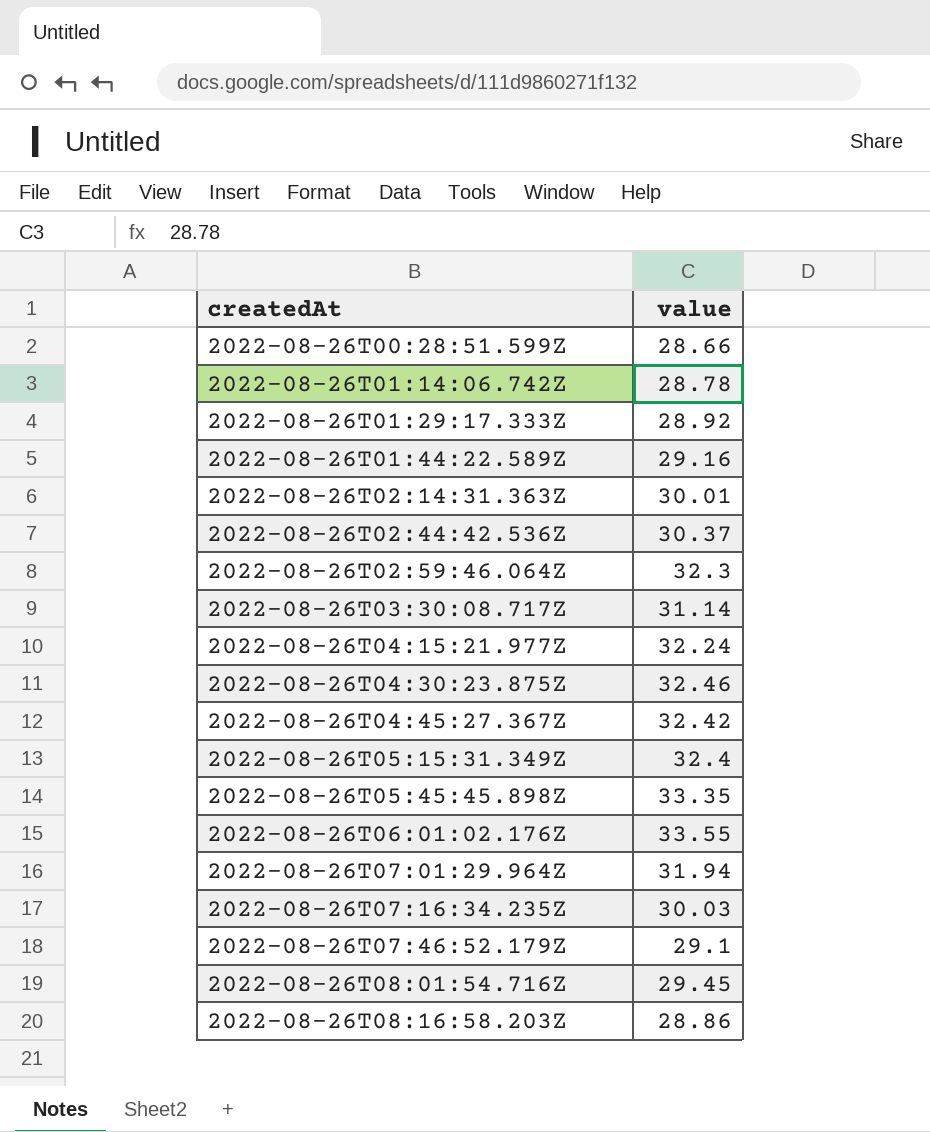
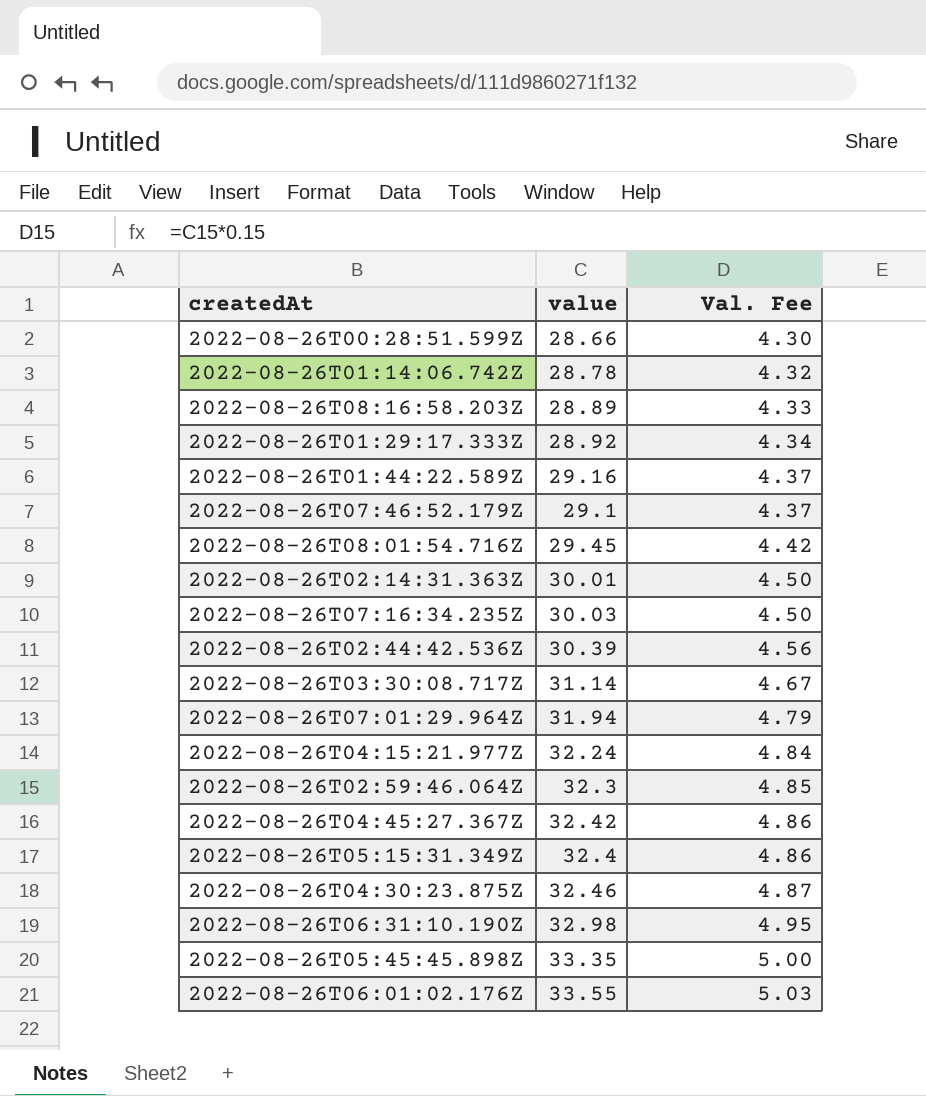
row order: createdAt ascending -> Val. Fee ascending
column Val. Fee | formula: none -> [value] * 0.15
2022-08-26T08:16:58.203Z | value: 28.86 -> 28.89
2022-08-26T02:44:42.536Z | value: 30.37 -> 30.39
row 2022-08-26T06:31:10.190Z: none -> 32.98 | 4.95

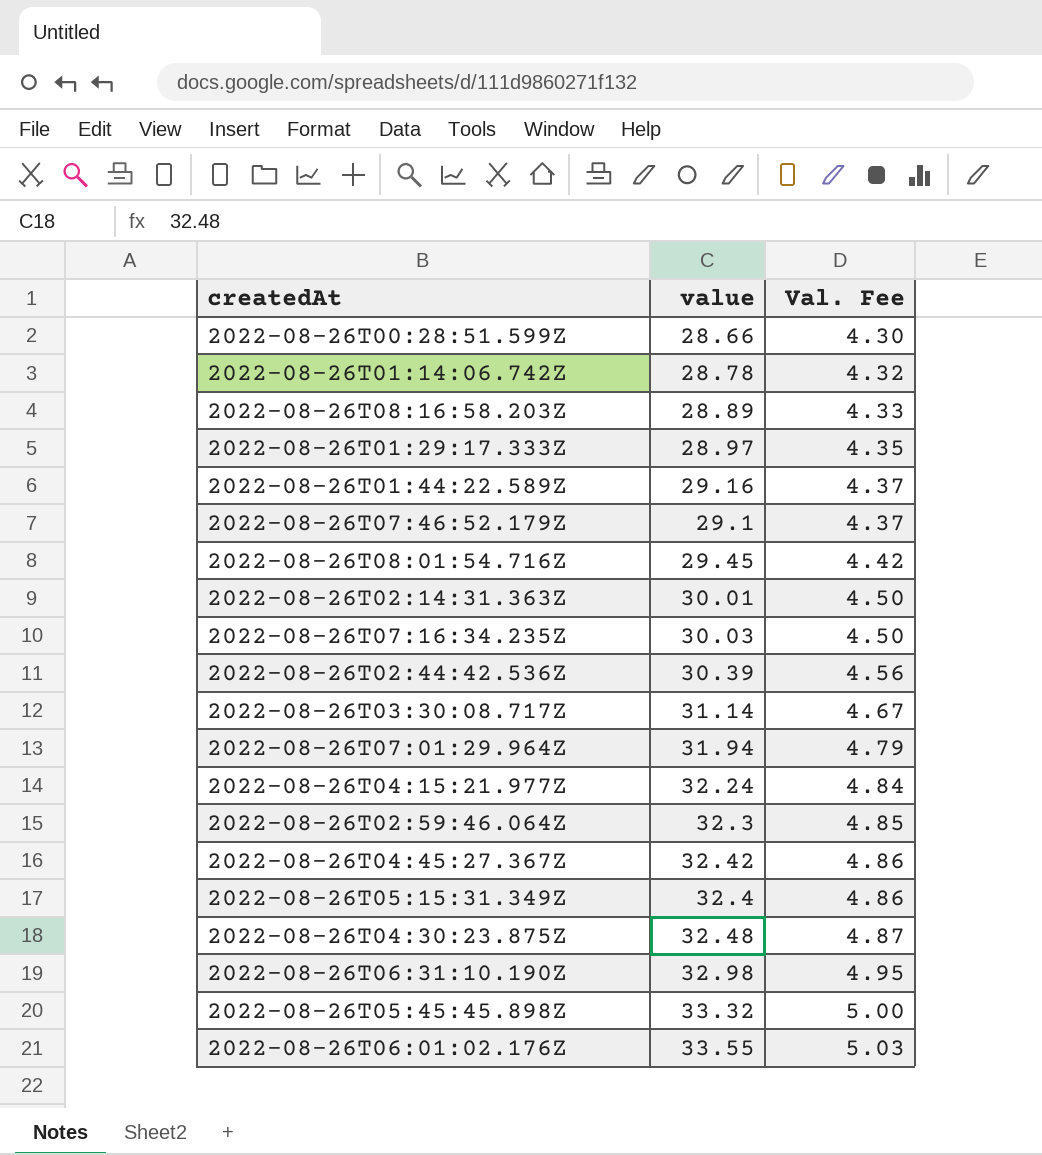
2022-08-26T01:29:17.333Z | value: 28.92 -> 28.97
2022-08-26T01:29:17.333Z | Val. Fee: 4.34 -> 4.35
2022-08-26T04:30:23.875Z | value: 32.46 -> 32.48
2022-08-26T05:45:45.898Z | value: 33.35 -> 33.32

